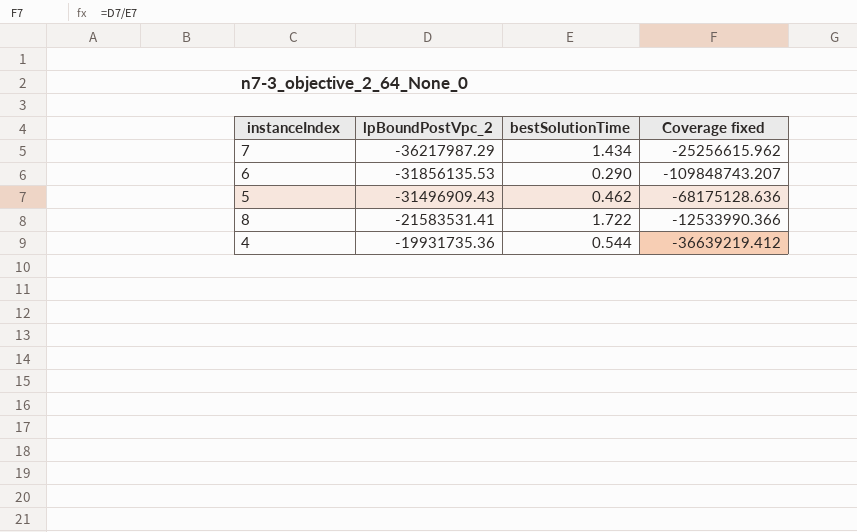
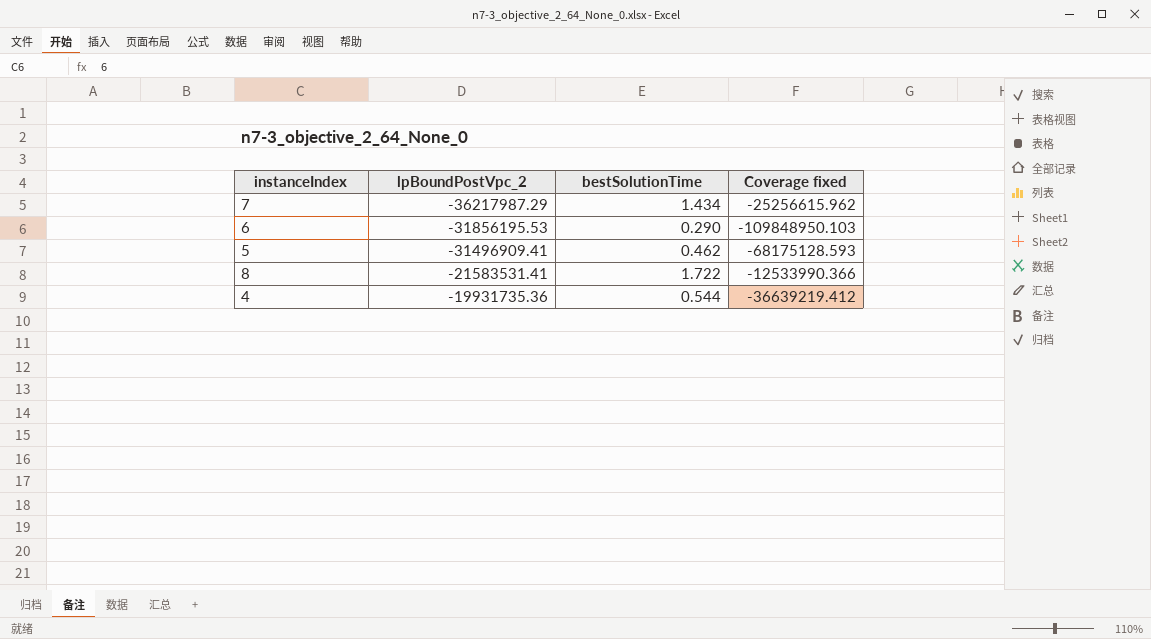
6 | lpBoundPostVpc_2: -31856135.53 -> -31856195.53
6 | Coverage fixed: -109848743.207 -> -109848950.103
5 | lpBoundPostVpc_2: -31496909.43 -> -31496909.41
5 | Coverage fixed: -68175128.636 -> -68175128.593

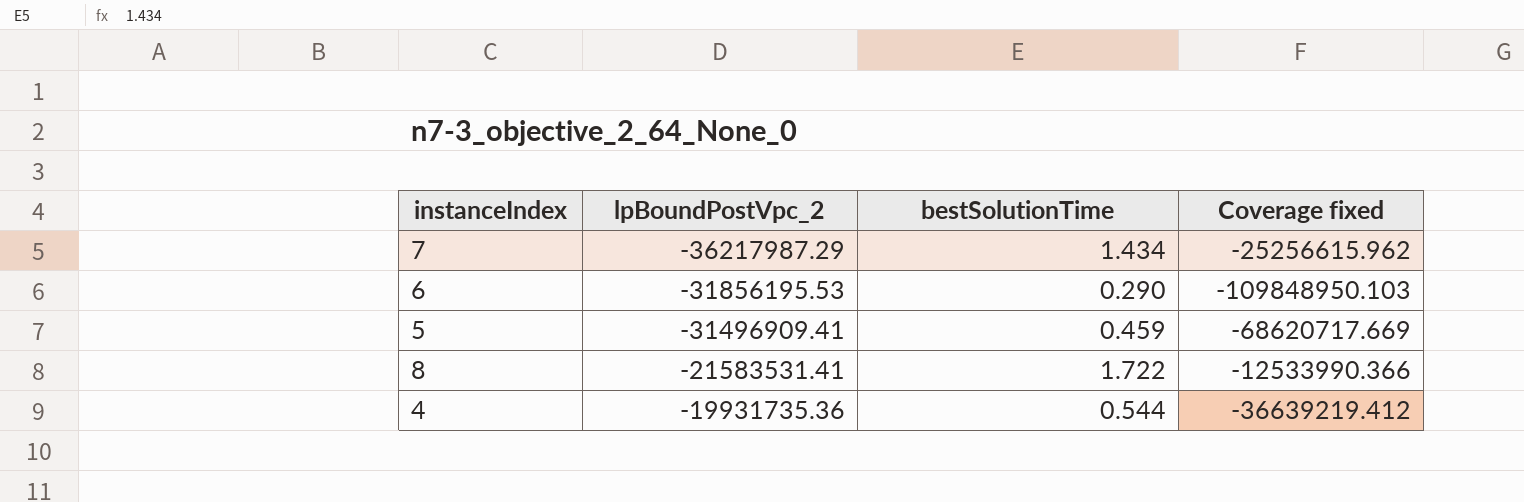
5 | bestSolutionTime: 0.462 -> 0.459
5 | Coverage fixed: -68175128.593 -> -68620717.669

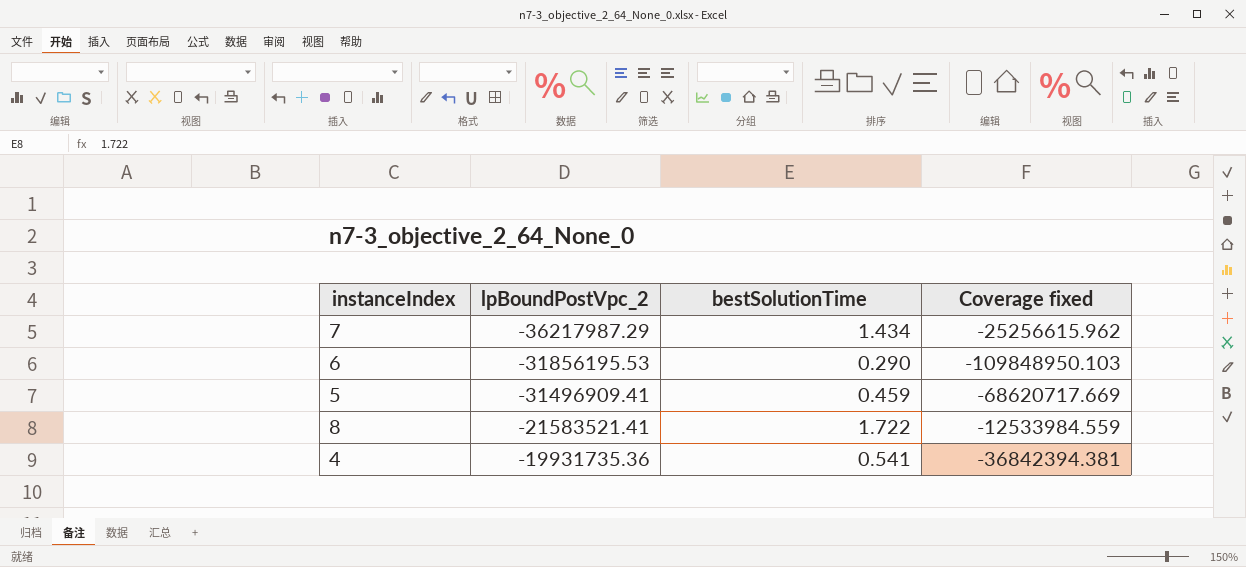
8 | lpBoundPostVpc_2: -21583531.41 -> -21583521.41
8 | Coverage fixed: -12533990.366 -> -12533984.559
4 | bestSolutionTime: 0.544 -> 0.541
4 | Coverage fixed: -36639219.412 -> -36842394.381

